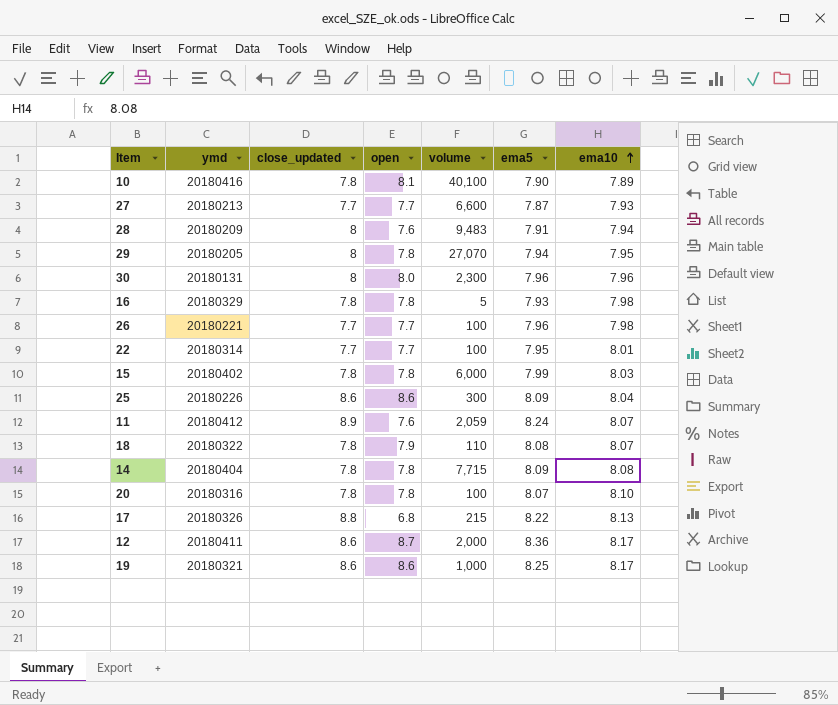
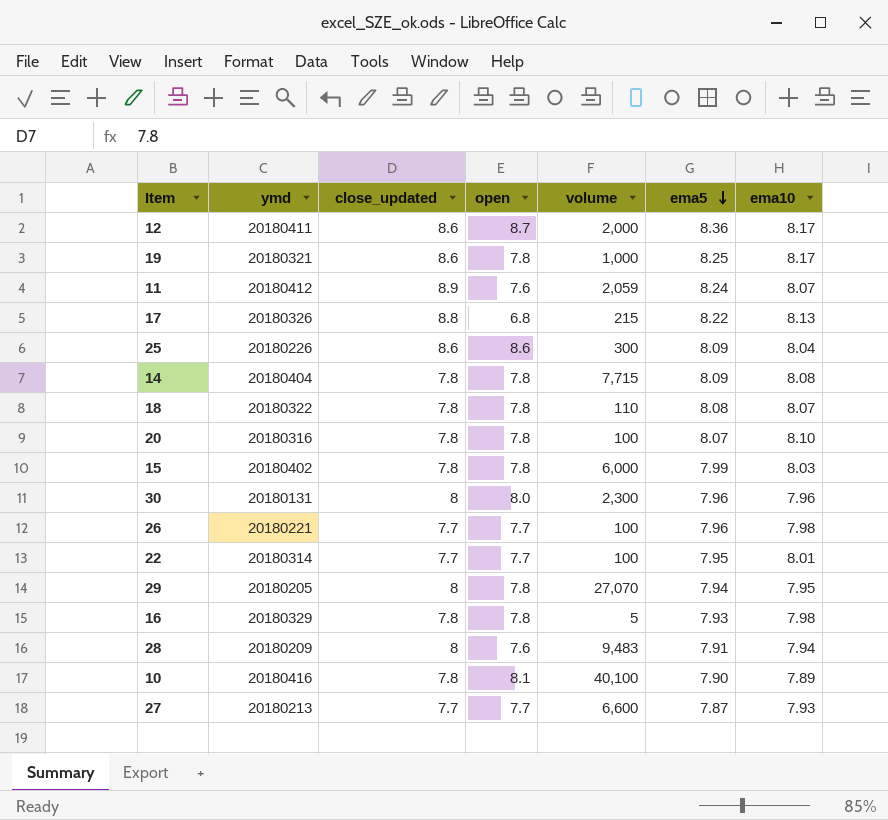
row order: ema10 ascending -> ema5 descending
19 | open: 8.6 -> 7.8
18 | open: 7.9 -> 7.8

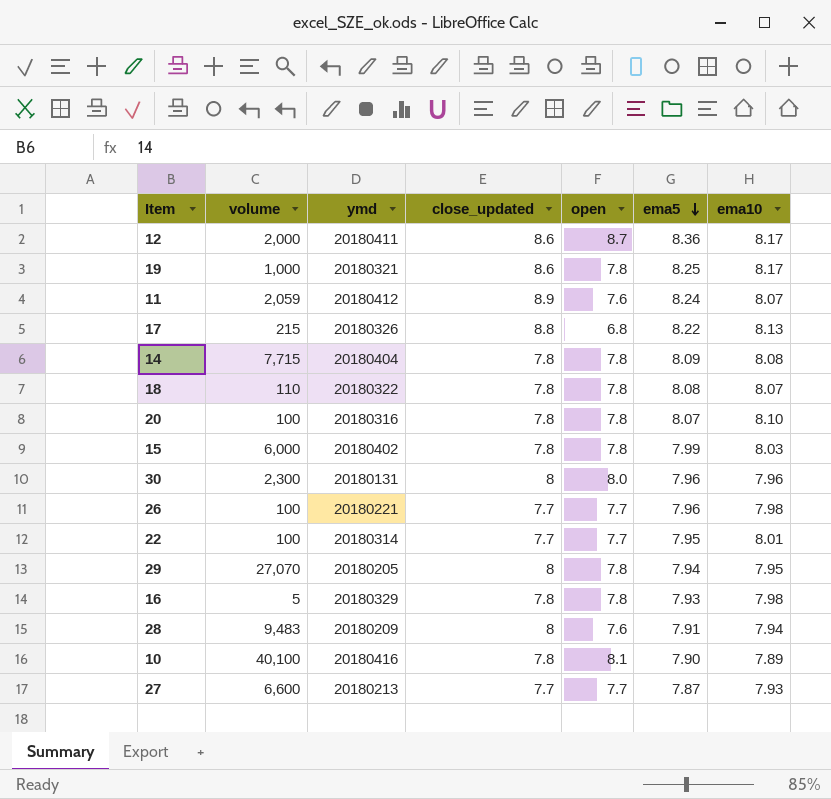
column volume | position: 5 -> 2
row 25: 20180226 | 8.6 | 8.6 | 300 | 8.09 | 8.04 -> none

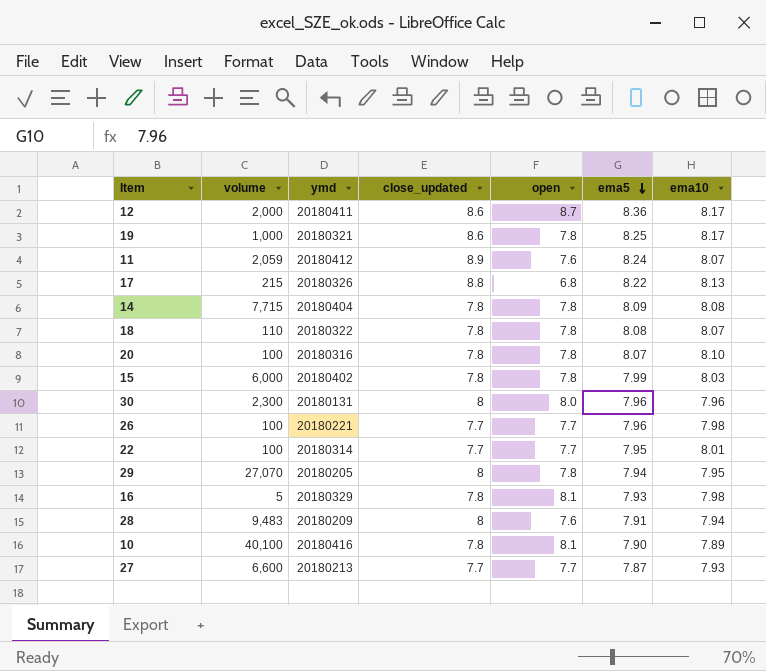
16 | open: 7.8 -> 8.1

